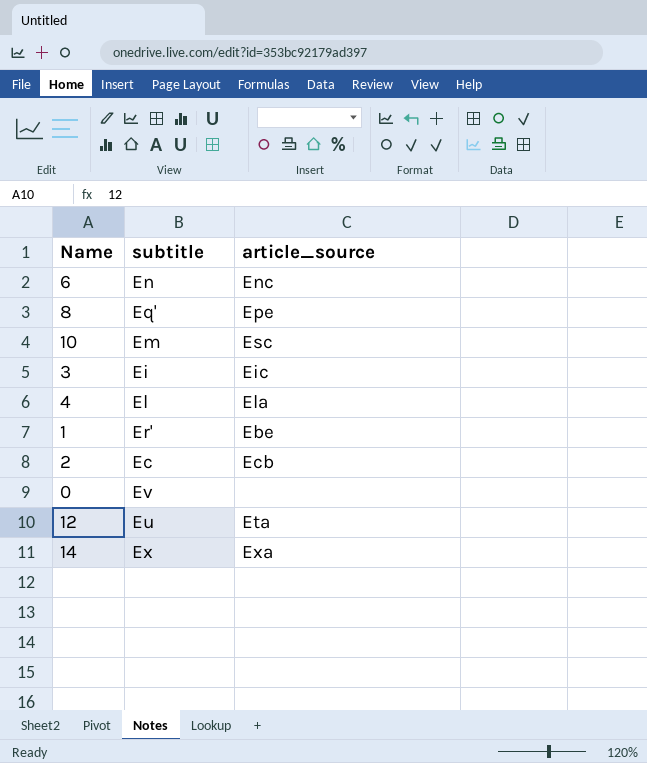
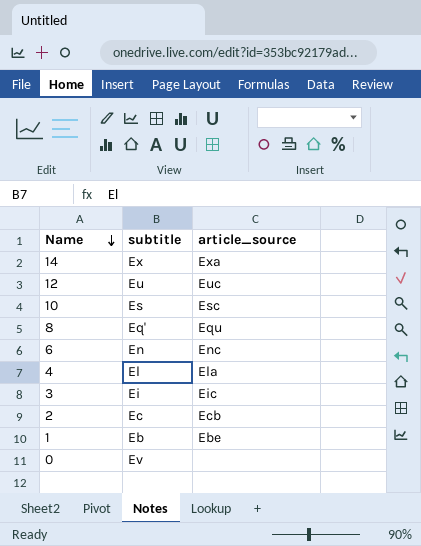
row order: none -> Name descending
12 | article_source: Eta -> Euc
10 | subtitle: Em -> Es
8 | article_source: Epe -> Equ
1 | subtitle: Er' -> Eb

